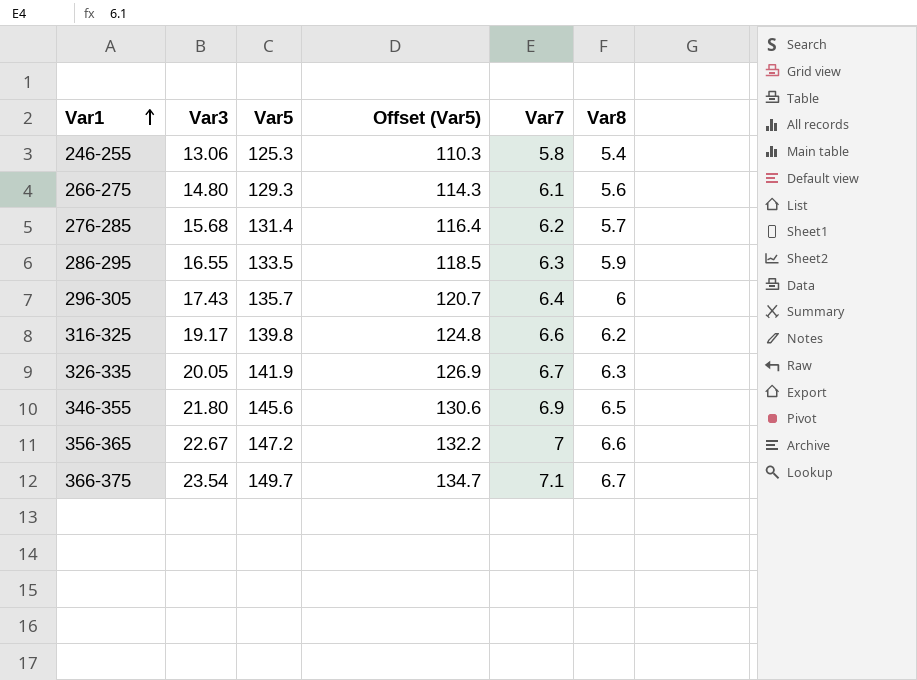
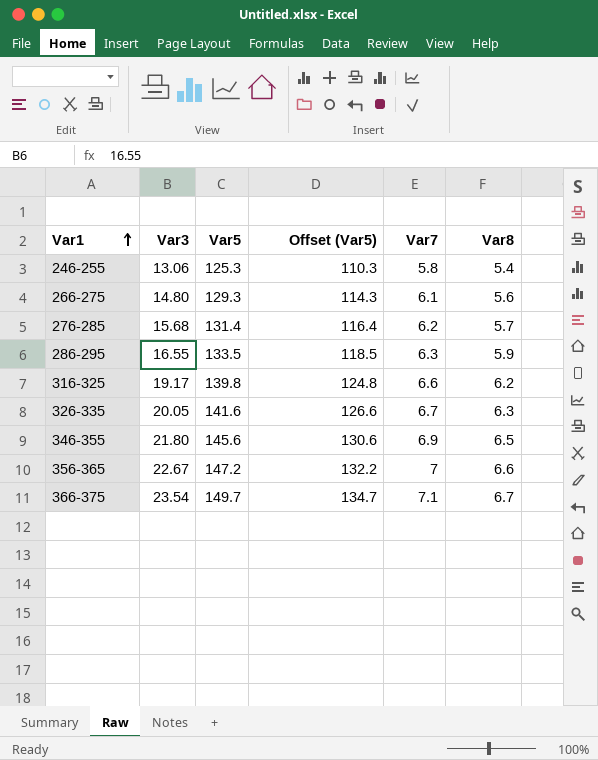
row 296-305: 17.43 | 135.7 | 120.7 | 6.4 | 6 -> none
326-335 | Var5: 141.9 -> 141.6
326-335 | Offset (Var5): 126.9 -> 126.6

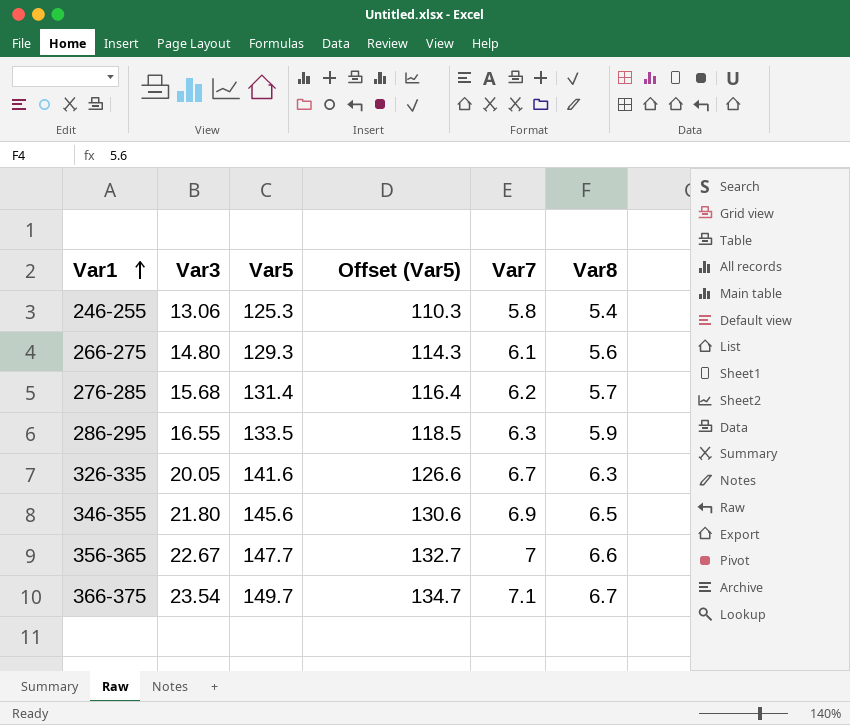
row 316-325: 19.17 | 139.8 | 124.8 | 6.6 | 6.2 -> none
356-365 | Var5: 147.2 -> 147.7
356-365 | Offset (Var5): 132.2 -> 132.7

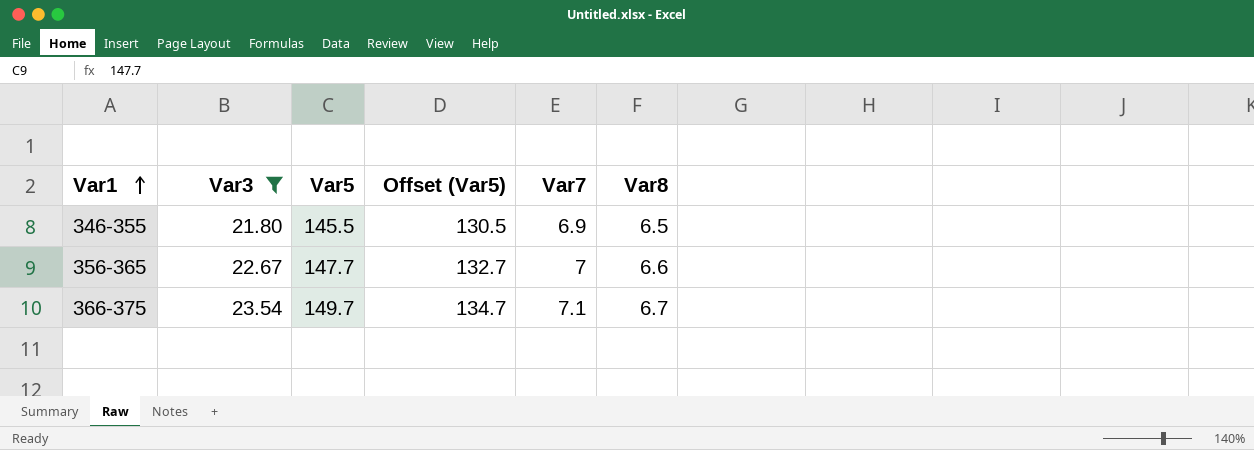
filter: none -> Var3 >= 21.80
346-355 | Var5: 145.6 -> 145.5
346-355 | Offset (Var5): 130.6 -> 130.5

